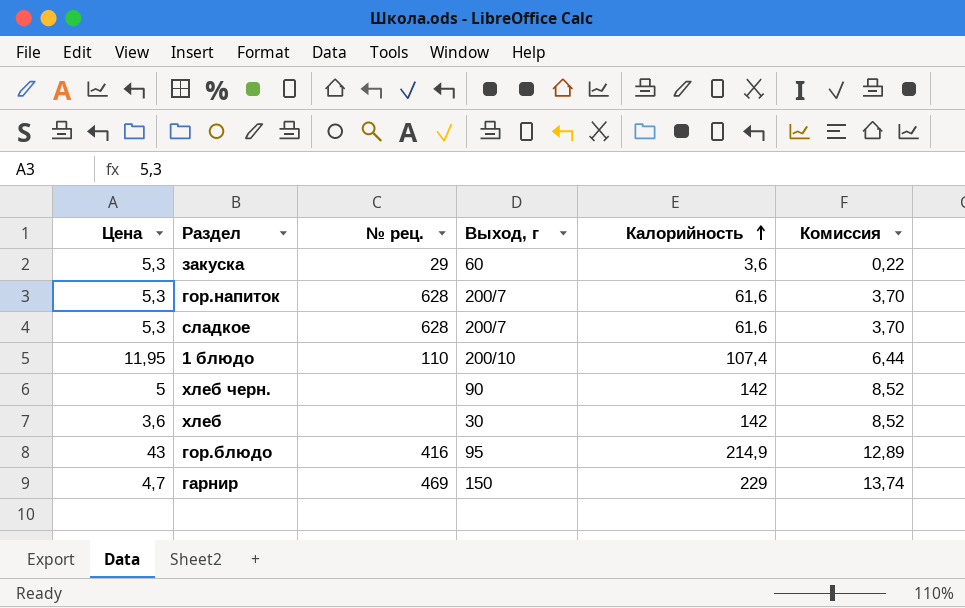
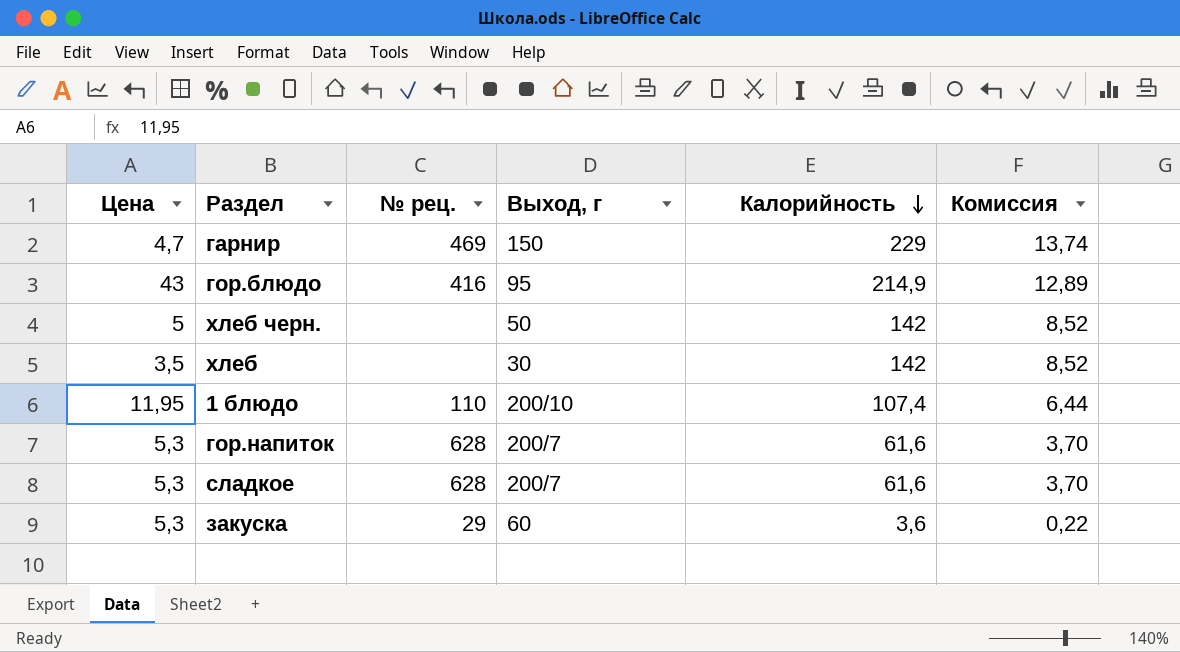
row order: Калорийность ascending -> Калорийность descending
хлеб черн. | Выход, г: 90 -> 50
хлеб | Цена: 3,6 -> 3,5

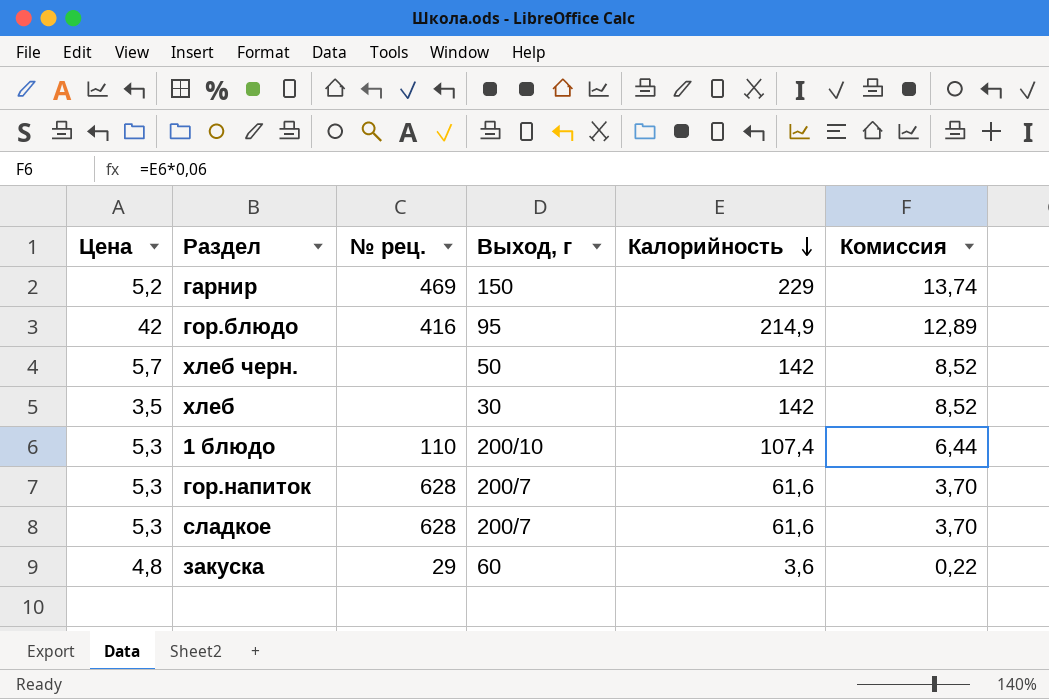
гарнир | Цена: 4,7 -> 5,2
гор.блюдо | Цена: 43 -> 42
хлеб черн. | Цена: 5 -> 5,7
1 блюдо | Цена: 11,95 -> 5,3
закуска | Цена: 5,3 -> 4,8

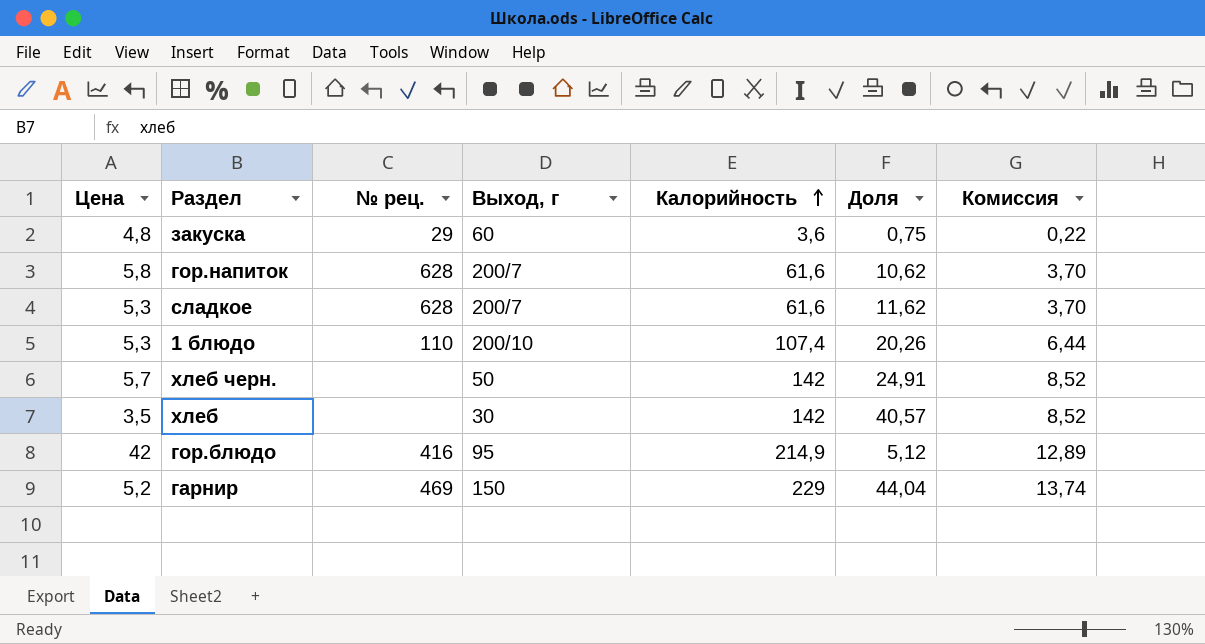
row order: Калорийность descending -> Калорийность ascending
column Доля | formula: none -> [Калорийность] / [Цена]
гор.напиток | Цена: 5,3 -> 5,8

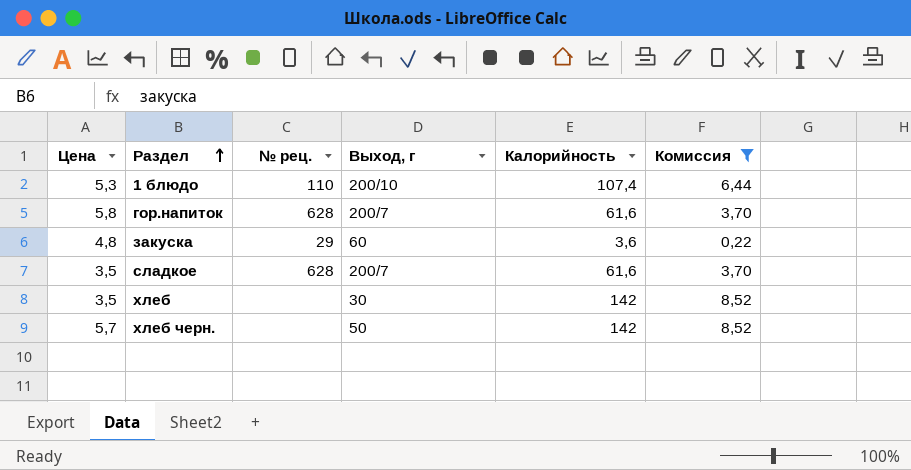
filter: none -> Комиссия <= 8,52
row order: Калорийность ascending -> Раздел ascending
column Доля | formula: [Калорийность] / [Цена] -> none
сладкое | Цена: 5,3 -> 3,5

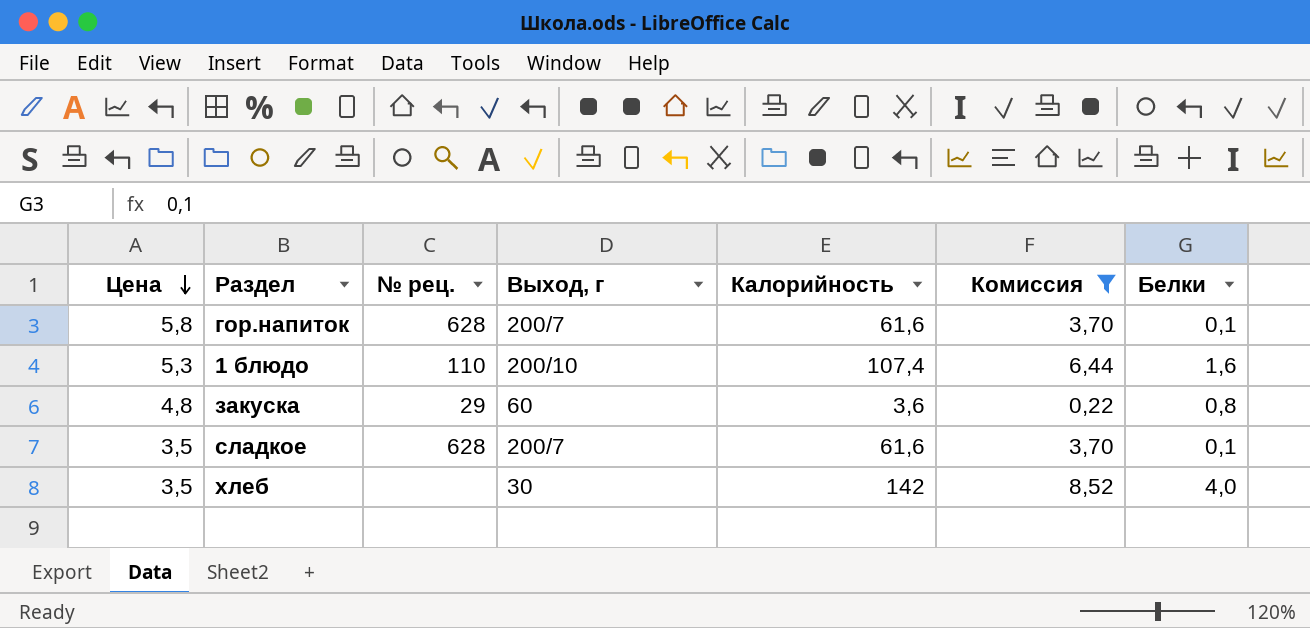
row order: Раздел ascending -> Цена descending
column Белки | position: none -> 7
row хлеб черн.: 5,7 | none | 50 | 142 | 8,52 -> none

